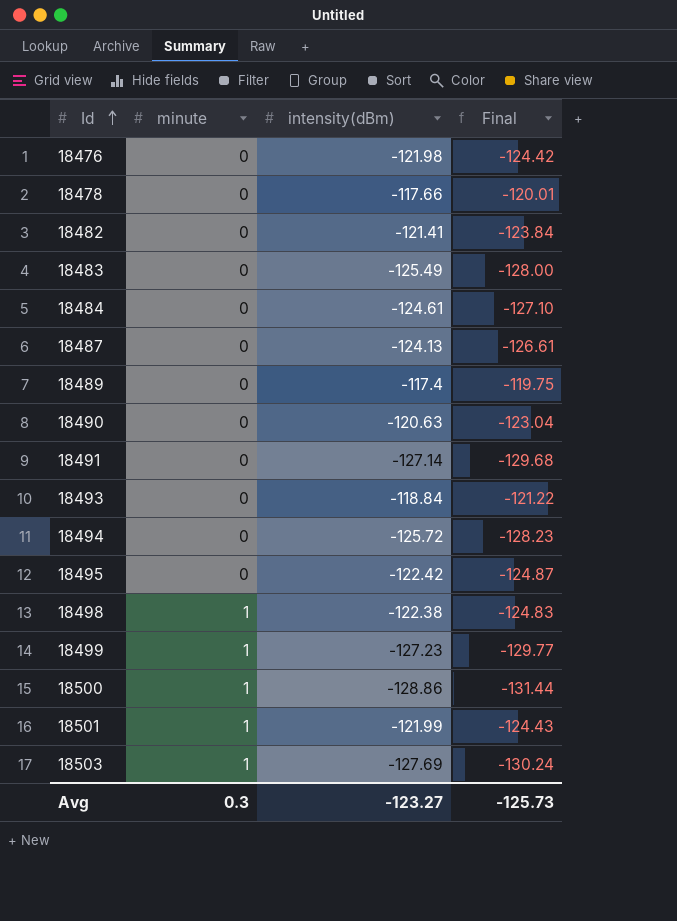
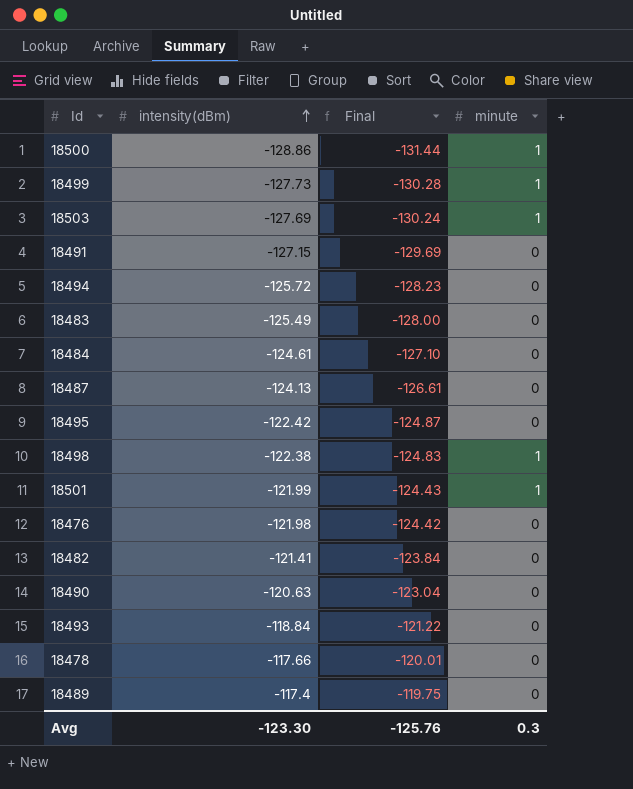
row order: Id ascending -> intensity(dBm) ascending
column minute | position: 2 -> 4
18499 | intensity(dBm): -127.23 -> -127.73
18499 | Final: -129.77 -> -130.28
18491 | intensity(dBm): -127.14 -> -127.15
18491 | Final: -129.68 -> -129.69
Avg | intensity(dBm): -123.27 -> -123.30
Avg | Final: -125.73 -> -125.76

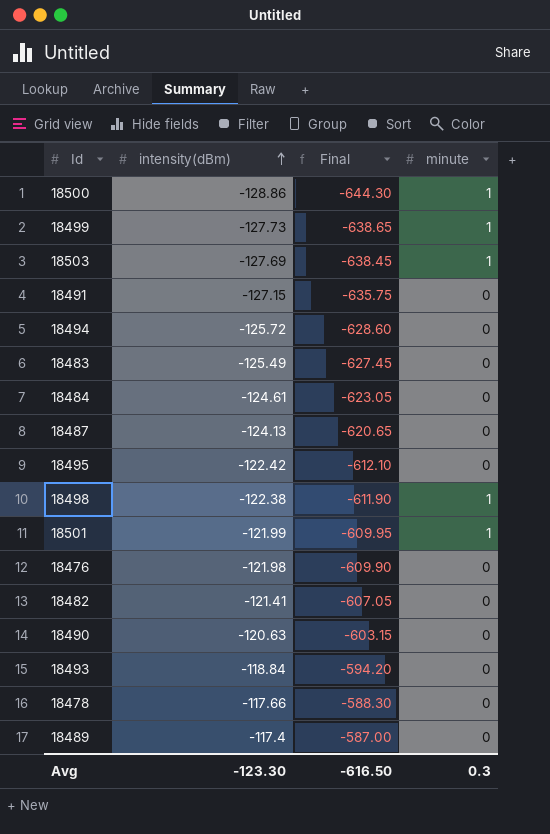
column Final | formula: [intensity(dBm)] * 1.02 -> [intensity(dBm)] * 5
Avg | Final: -125.76 -> -616.50

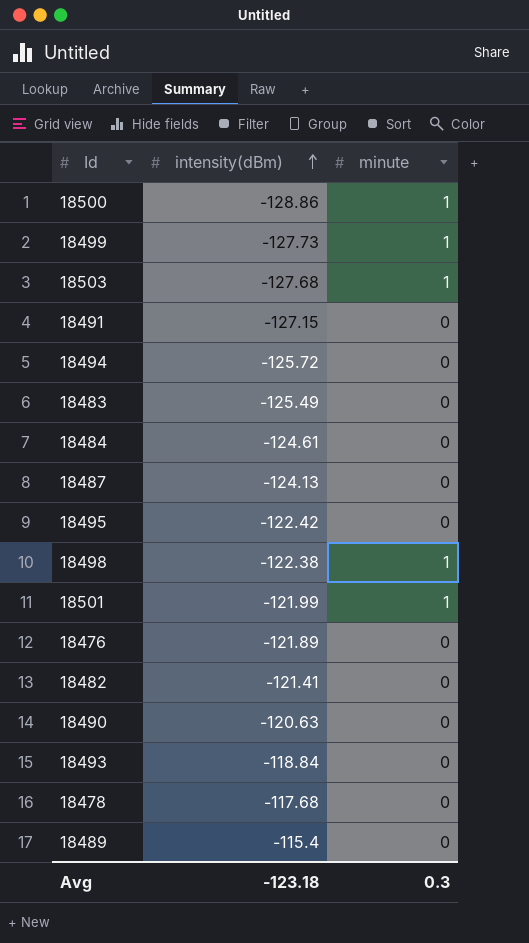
column Final | formula: [intensity(dBm)] * 5 -> none
18503 | intensity(dBm): -127.69 -> -127.68
18476 | intensity(dBm): -121.98 -> -121.89
18478 | intensity(dBm): -117.66 -> -117.68
18489 | intensity(dBm): -117.4 -> -115.4
Avg | intensity(dBm): -123.30 -> -123.18

